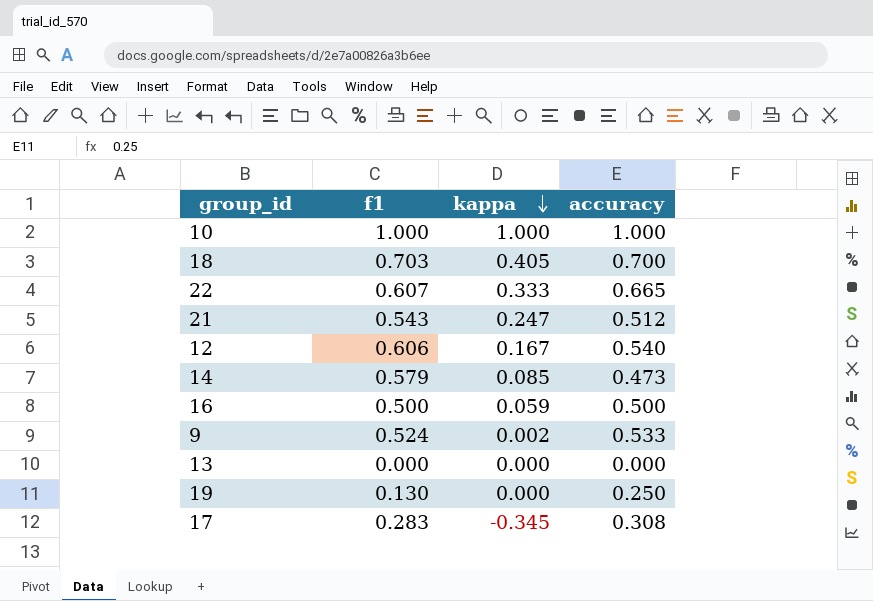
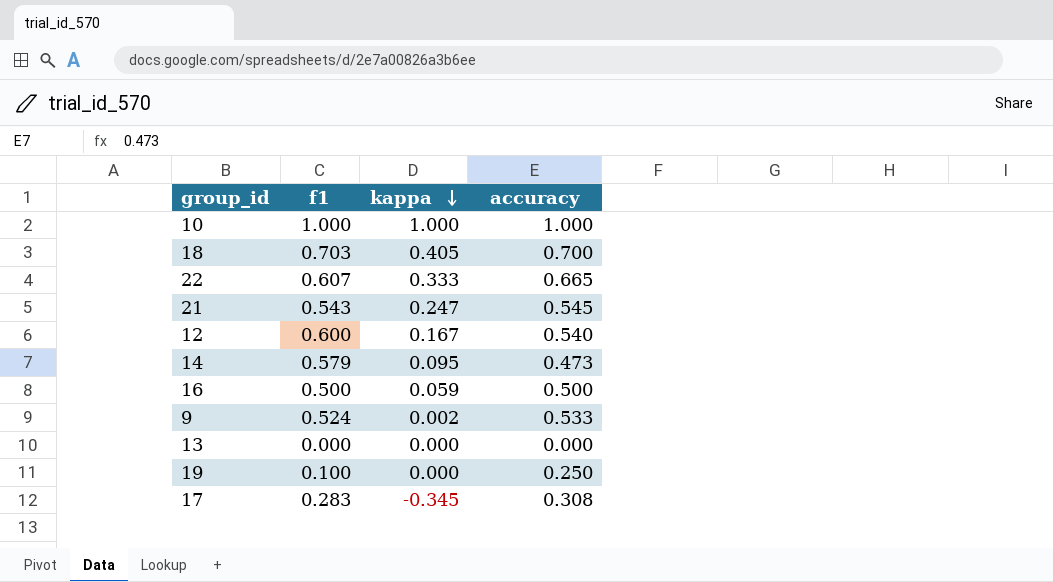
21 | accuracy: 0.512 -> 0.545
12 | f1: 0.606 -> 0.600
14 | kappa: 0.085 -> 0.095
19 | f1: 0.130 -> 0.100

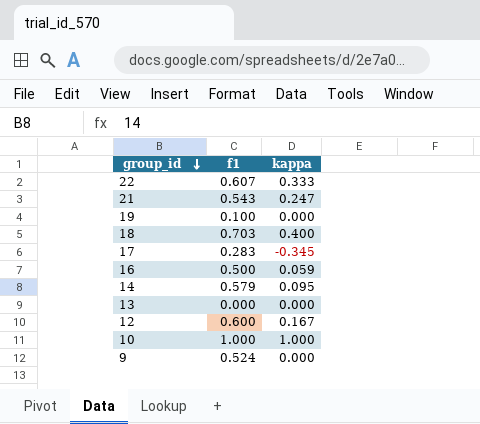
row order: kappa descending -> group_id descending
column accuracy | position: 4 -> none
18 | kappa: 0.405 -> 0.400
9 | kappa: 0.002 -> 0.000

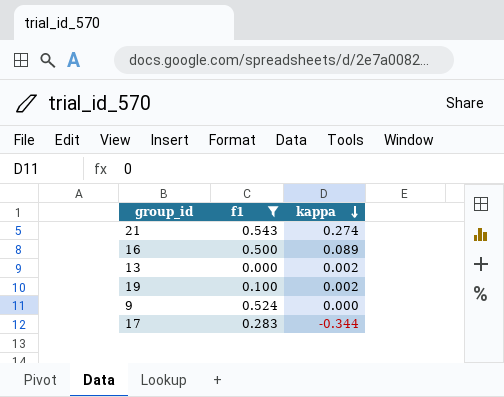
filter: none -> f1 <= 0.543
row order: group_id descending -> kappa descending
21 | kappa: 0.247 -> 0.274
16 | kappa: 0.059 -> 0.089
13 | kappa: 0.000 -> 0.002
19 | kappa: 0.000 -> 0.002
17 | kappa: -0.345 -> -0.344

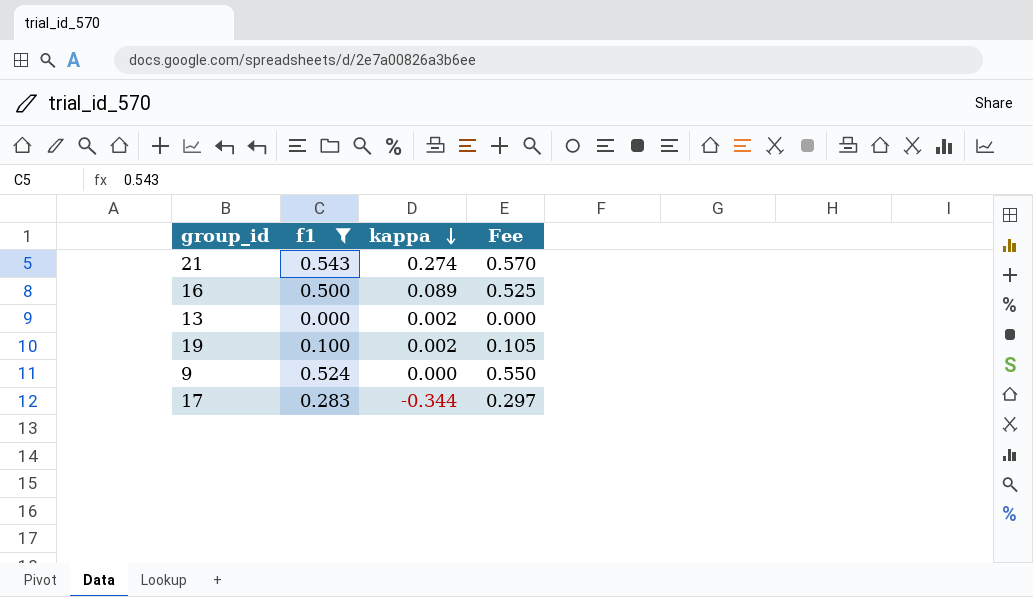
column Fee | formula: none -> [f1] * 1.05

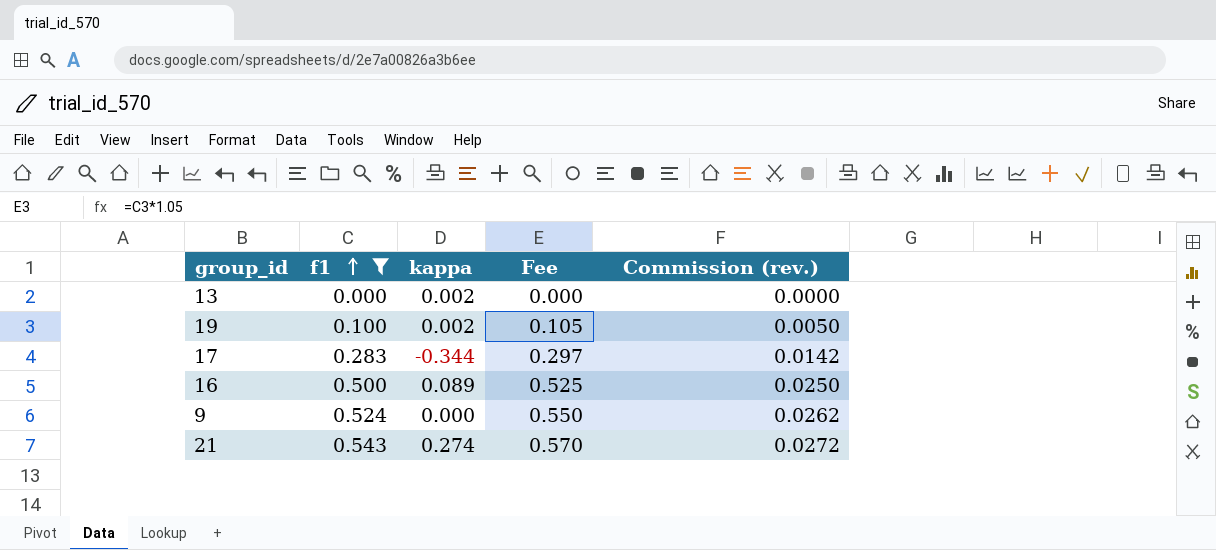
row order: kappa descending -> f1 ascending
column Commission (rev.) | formula: none -> [f1] * 0.05

